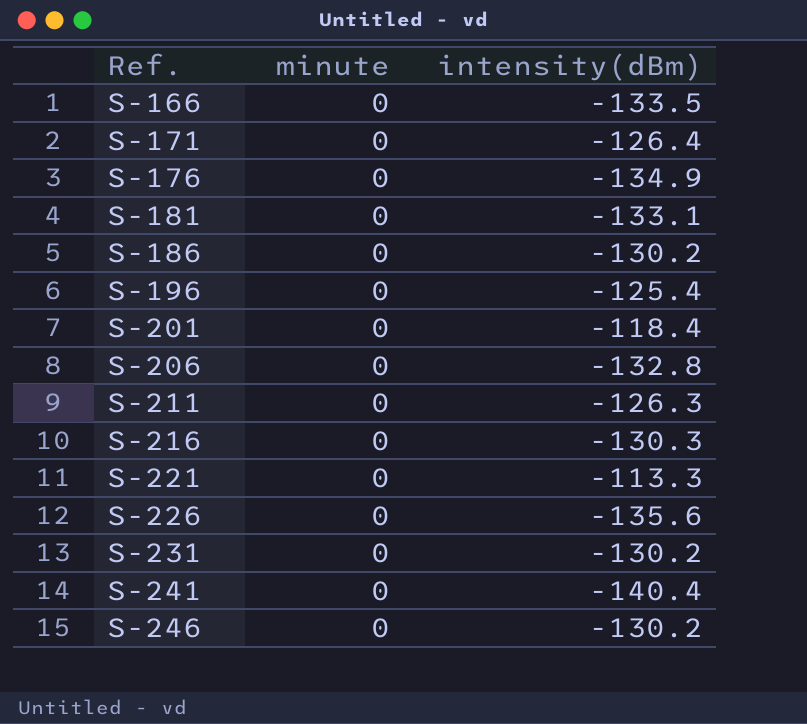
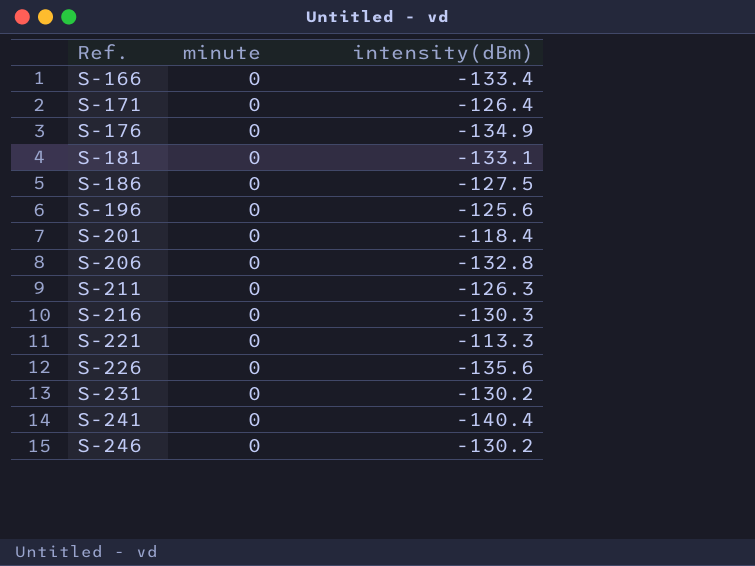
S-166 | intensity(dBm): -133.5 -> -133.4
S-186 | intensity(dBm): -130.2 -> -127.5
S-196 | intensity(dBm): -125.4 -> -125.6

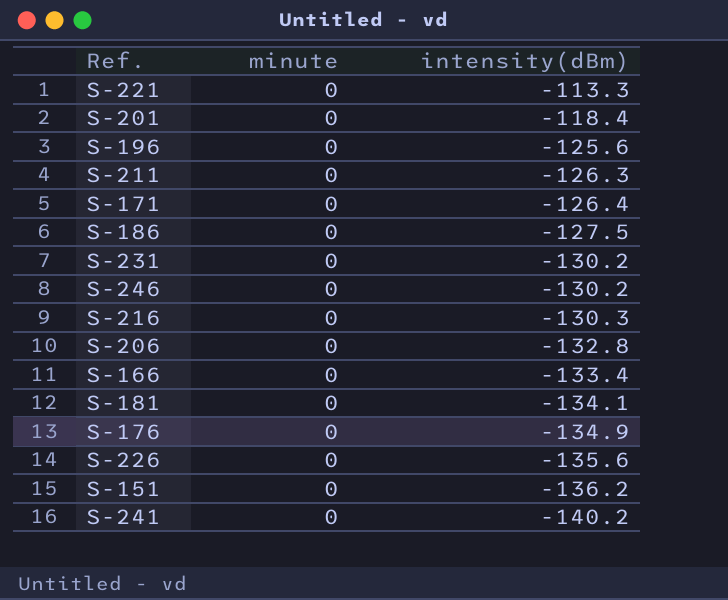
row order: Ref. ascending -> intensity(dBm) descending
S-181 | intensity(dBm): -133.1 -> -134.1
row S-151: none -> 0 | -136.2
S-241 | intensity(dBm): -140.4 -> -140.2

